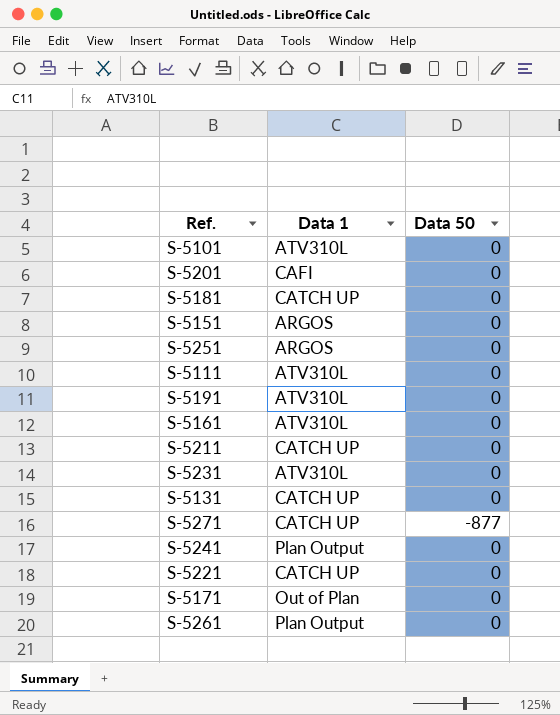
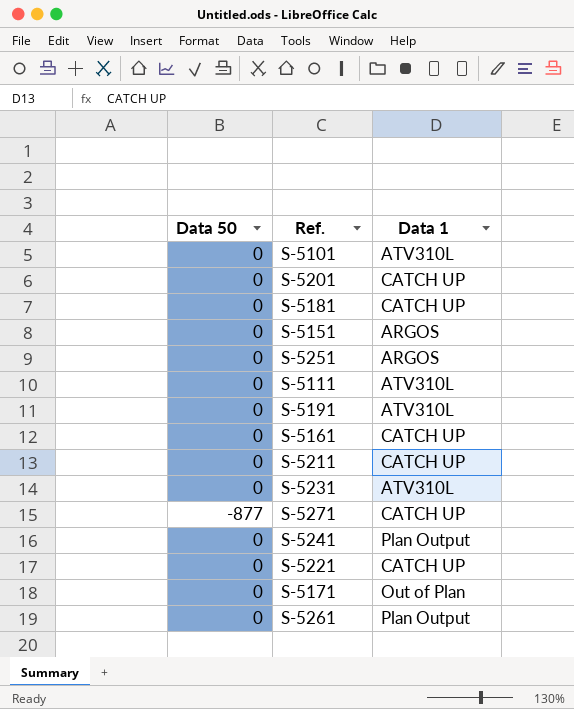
column Data 50 | position: 3 -> 1
row S-5131: CATCH UP | 0 -> none
S-5201 | Data 1: CAFI -> CATCH UP
S-5161 | Data 1: ATV310L -> CATCH UP

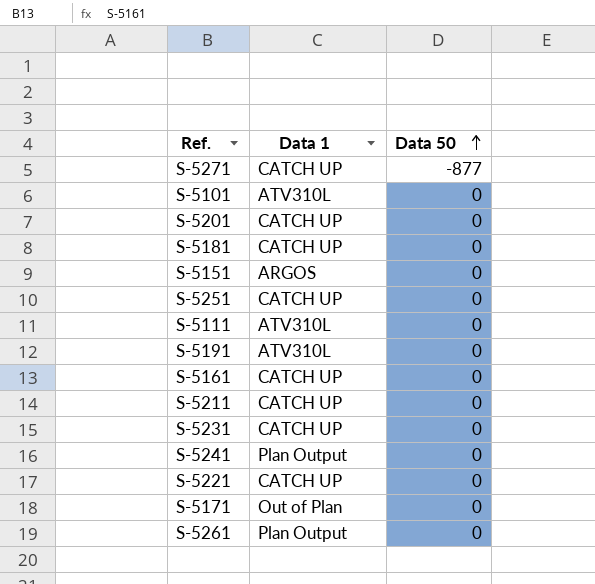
row order: none -> Data 50 ascending
column Data 50 | position: 1 -> 3
S-5251 | Data 1: ARGOS -> CATCH UP
S-5231 | Data 1: ATV310L -> CATCH UP

